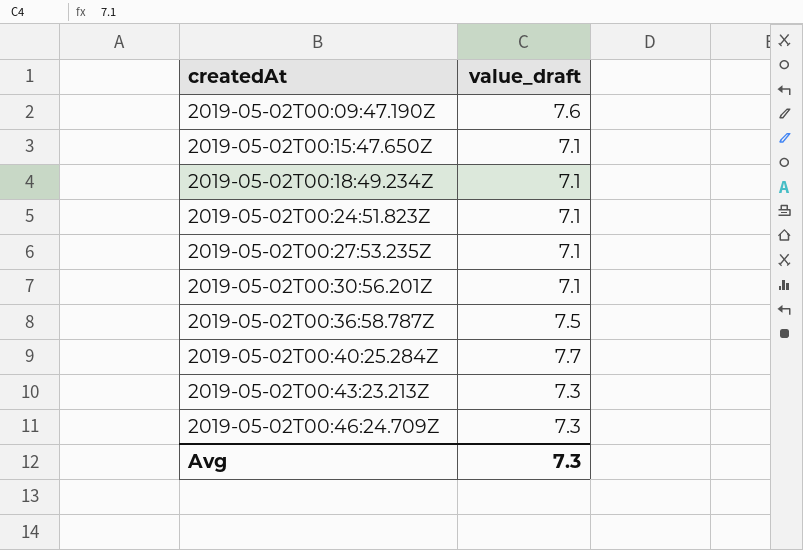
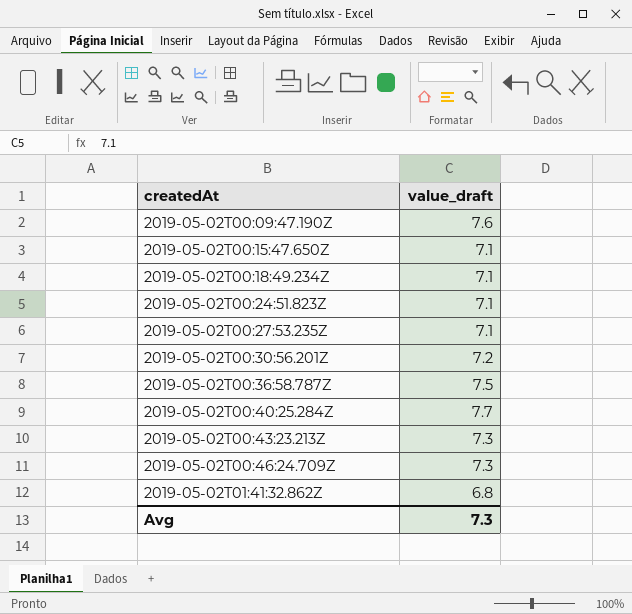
2019-05-02T00:30:56.201Z | value_draft: 7.1 -> 7.2
row 2019-05-02T01:41:32.862Z: none -> 6.8

